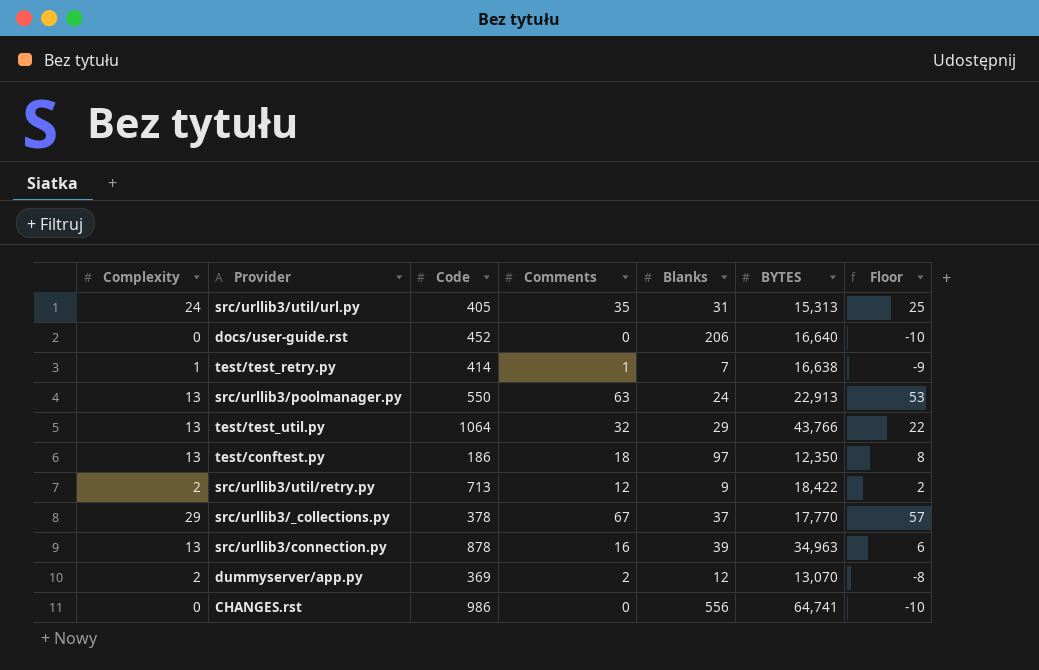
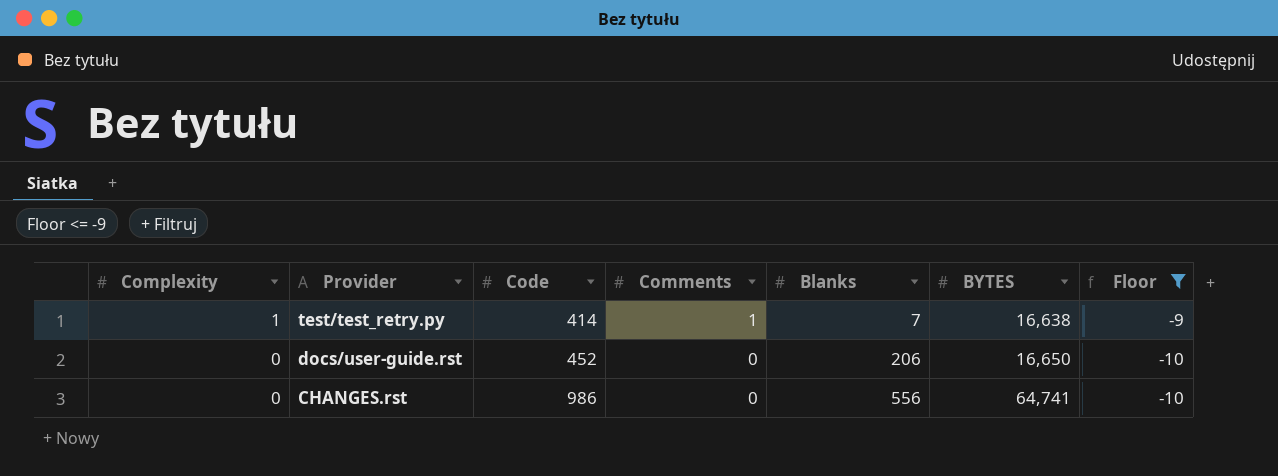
filter: none -> Floor <= -9
row order: none -> Complexity descending
docs/user-guide.rst | BYTES: 16,640 -> 16,650

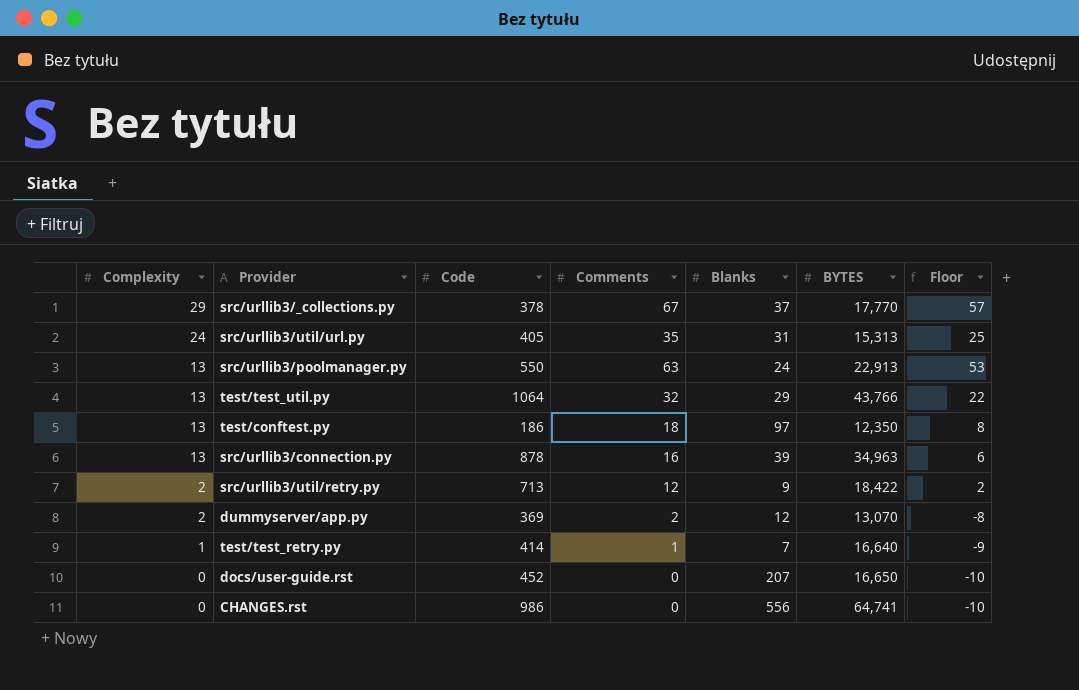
filter: Floor <= -9 -> none
test/test_retry.py | BYTES: 16,638 -> 16,640
docs/user-guide.rst | Blanks: 206 -> 207

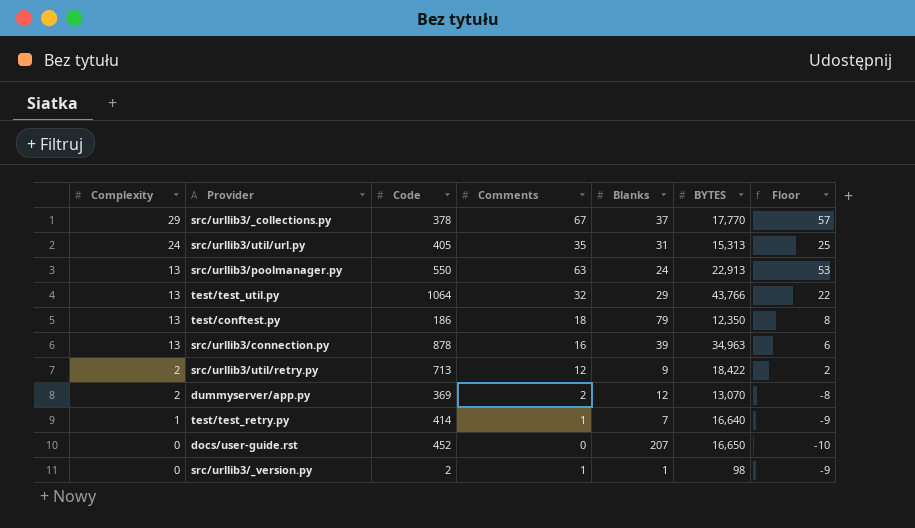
row CHANGES.rst: 0 | 986 | 0 | 556 | 64,741 | -10 -> none
test/conftest.py | Blanks: 97 -> 79
row src/urllib3/_version.py: none -> 0 | 2 | 1 | 1 | 98 | -9

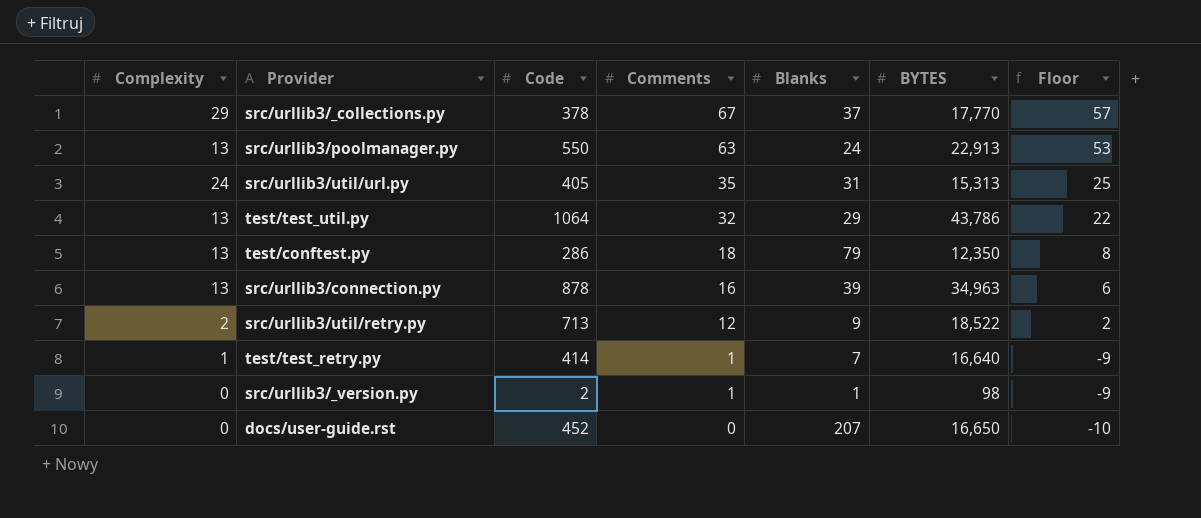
row order: Complexity descending -> Comments descending
row dummyserver/app.py: 2 | 369 | 2 | 12 | 13,070 | -8 -> none
test/test_util.py | BYTES: 43,766 -> 43,786
test/conftest.py | Code: 186 -> 286
src/urllib3/util/retry.py | BYTES: 18,422 -> 18,522

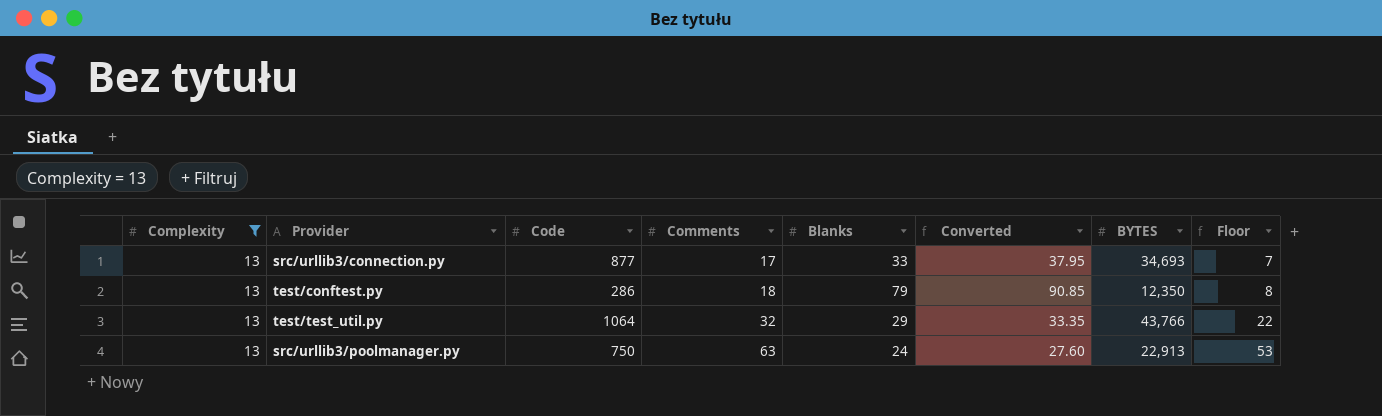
filter: none -> Complexity = 13
row order: Comments descending -> Comments ascending
column Converted | formula: none -> [Blanks] * 1.15
src/urllib3/connection.py | Code: 878 -> 877
src/urllib3/connection.py | Comments: 16 -> 17
src/urllib3/connection.py | Blanks: 39 -> 33
src/urllib3/connection.py | BYTES: 34,963 -> 34,693
src/urllib3/connection.py | Floor: 6 -> 7
test/test_util.py | BYTES: 43,786 -> 43,766
src/urllib3/poolmanager.py | Code: 550 -> 750

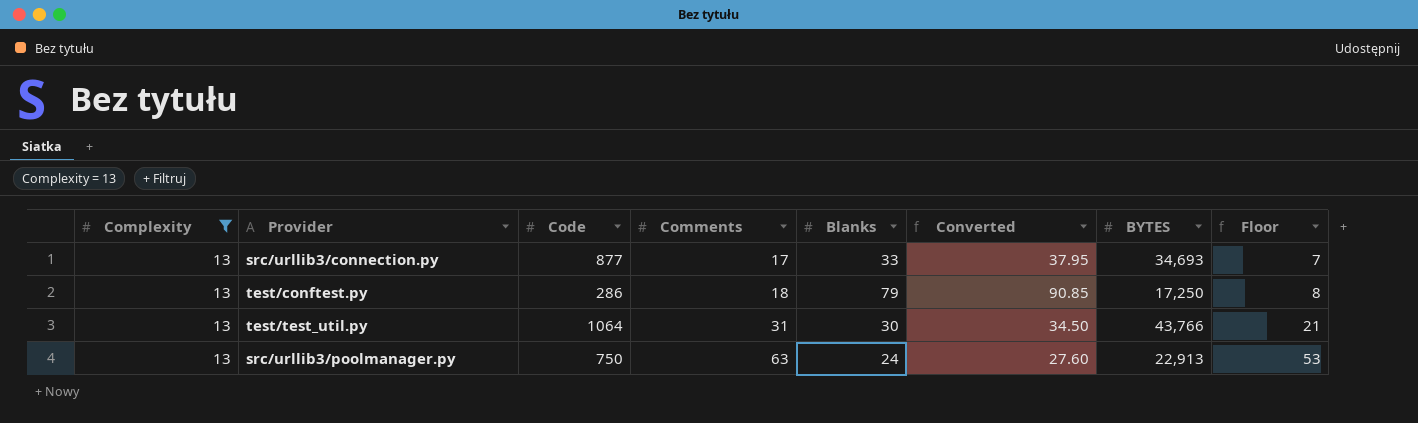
test/conftest.py | BYTES: 12,350 -> 17,250
test/test_util.py | Comments: 32 -> 31
test/test_util.py | Blanks: 29 -> 30
test/test_util.py | Converted: 33.35 -> 34.50
test/test_util.py | Floor: 22 -> 21

